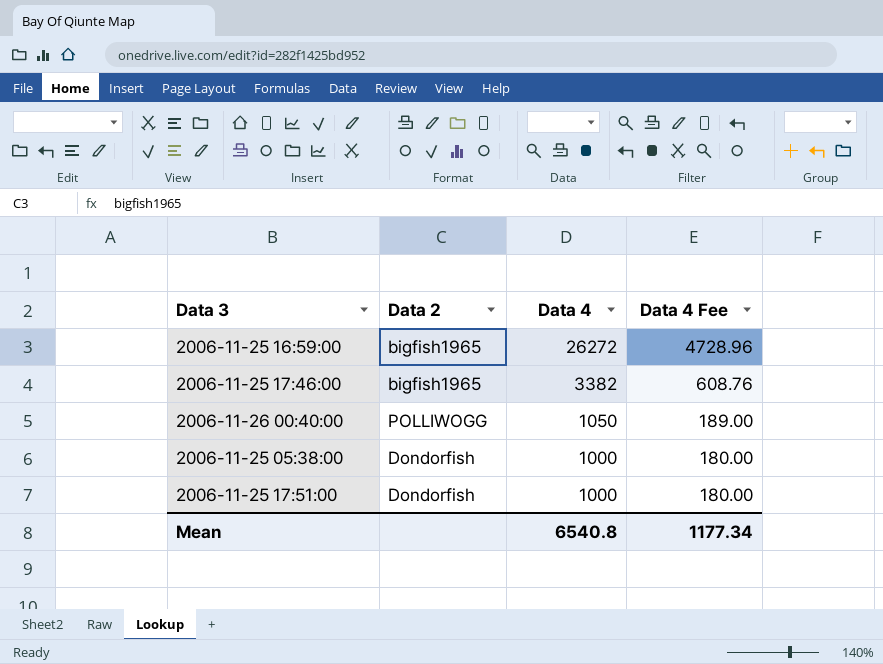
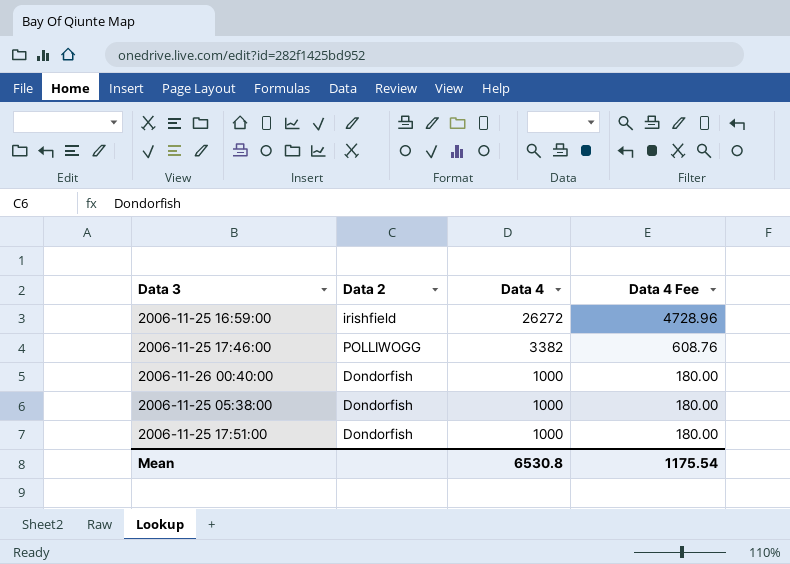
2006-11-25 16:59:00 | Data 2: bigfish1965 -> irishfield
2006-11-25 17:46:00 | Data 2: bigfish1965 -> POLLIWOGG
2006-11-26 00:40:00 | Data 2: POLLIWOGG -> Dondorfish
2006-11-26 00:40:00 | Data 4: 1050 -> 1000
2006-11-26 00:40:00 | Data 4 Fee: 189.00 -> 180.00
Mean | Data 4: 6540.8 -> 6530.8
Mean | Data 4 Fee: 1177.34 -> 1175.54

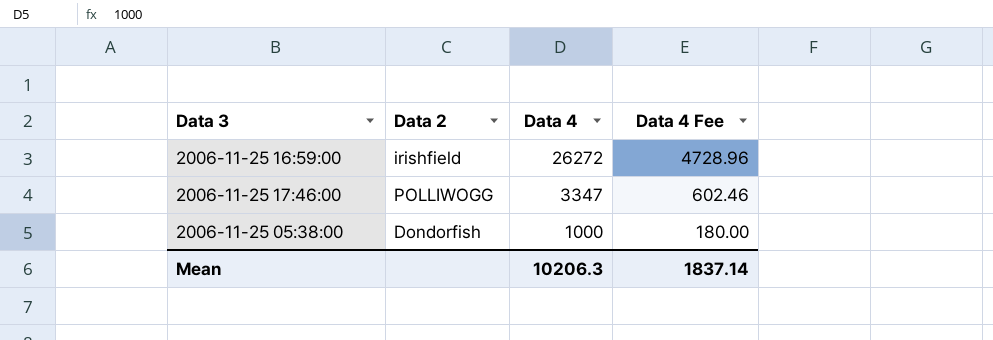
row 2006-11-26 00:40:00: Dondorfish | 1000 | 180.00 -> none
row 2006-11-25 17:51:00: Dondorfish | 1000 | 180.00 -> none
2006-11-25 17:46:00 | Data 4: 3382 -> 3347
2006-11-25 17:46:00 | Data 4 Fee: 608.76 -> 602.46
Mean | Data 4: 6530.8 -> 10206.3
Mean | Data 4 Fee: 1175.54 -> 1837.14

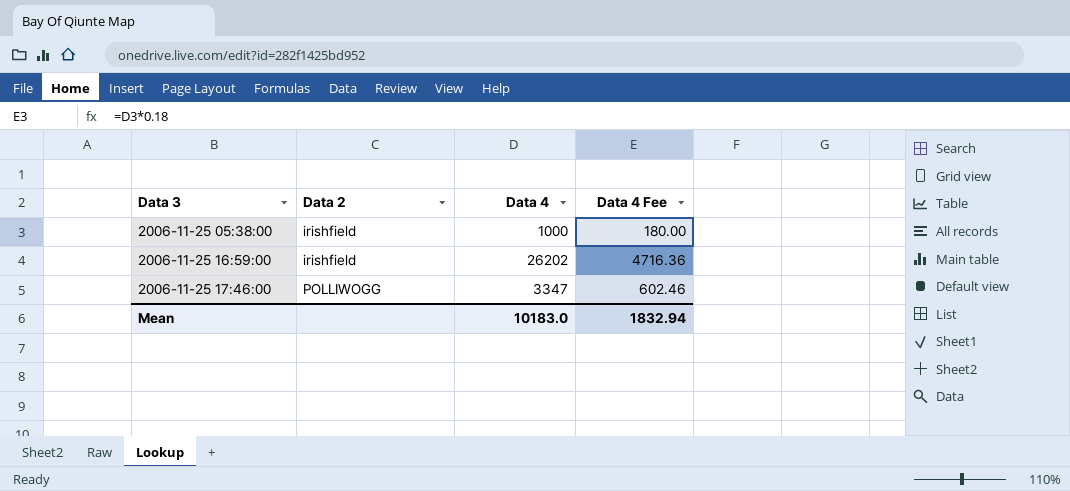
row order: Data 4 descending -> Data 3 ascending
2006-11-25 05:38:00 | Data 2: Dondorfish -> irishfield
2006-11-25 16:59:00 | Data 4: 26272 -> 26202
2006-11-25 16:59:00 | Data 4 Fee: 4728.96 -> 4716.36
Mean | Data 4: 10206.3 -> 10183.0
Mean | Data 4 Fee: 1837.14 -> 1832.94

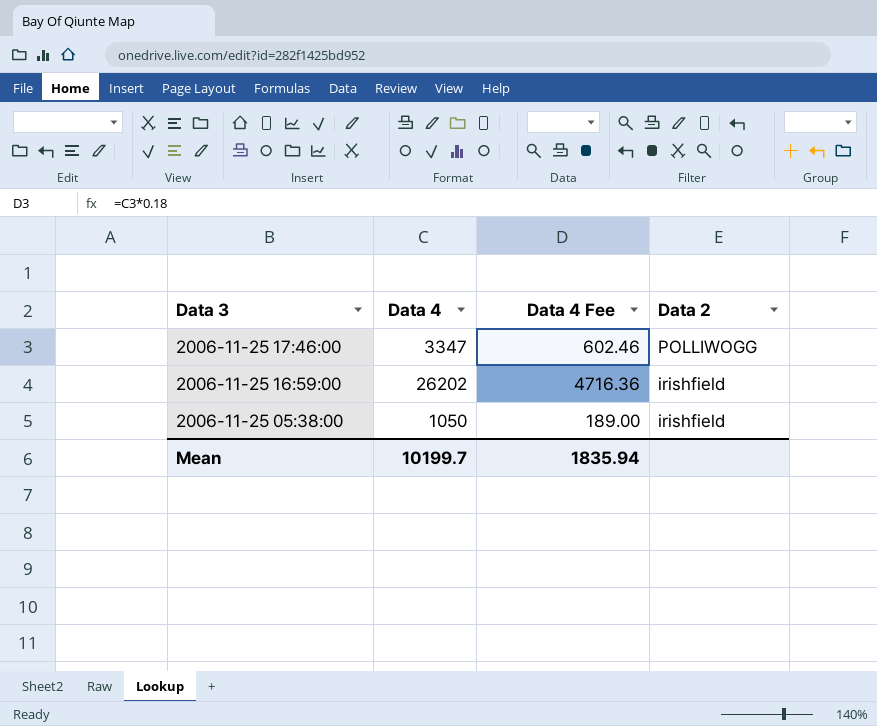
row order: Data 3 ascending -> Data 3 descending
column Data 2 | position: 2 -> 4
2006-11-25 05:38:00 | Data 4: 1000 -> 1050
2006-11-25 05:38:00 | Data 4 Fee: 180.00 -> 189.00
Mean | Data 4: 10183.0 -> 10199.7
Mean | Data 4 Fee: 1832.94 -> 1835.94

